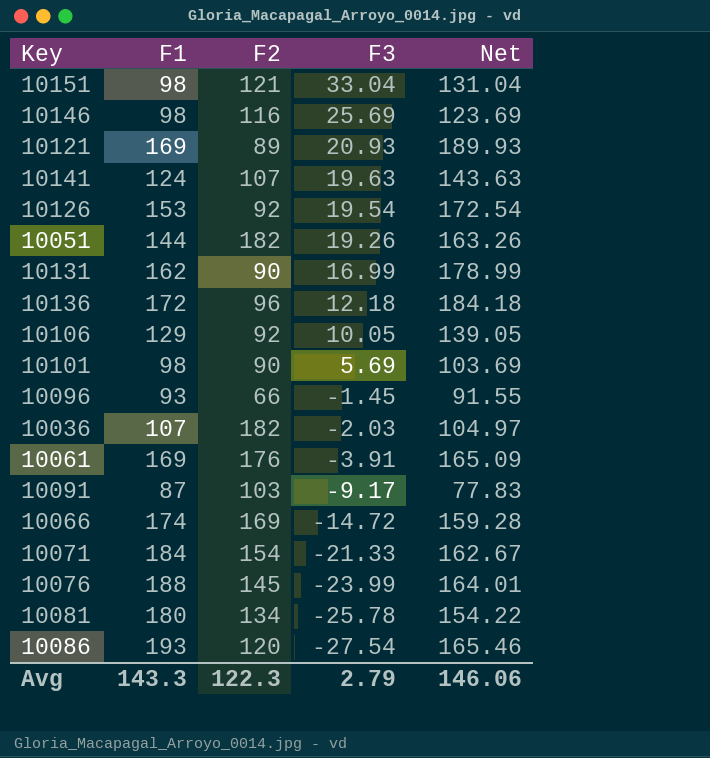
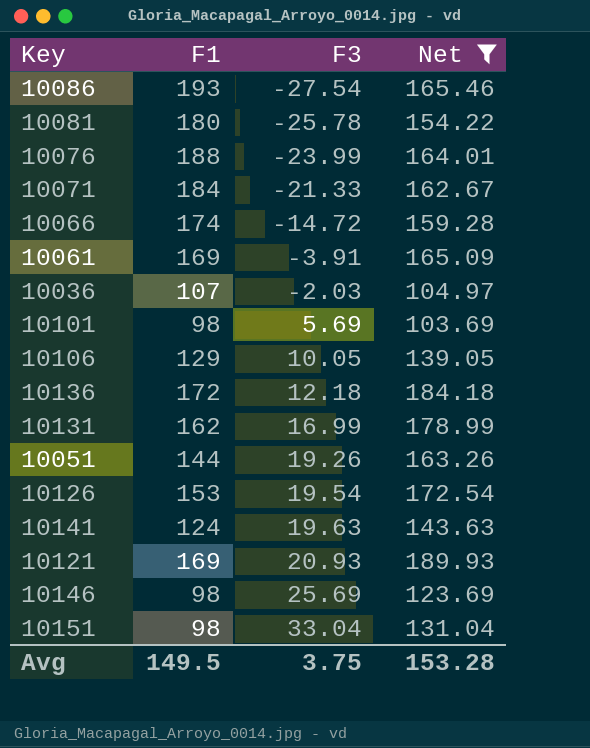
filter: none -> Net >= 103.69
row order: F3 descending -> F3 ascending
column F2 | position: 3 -> none
Avg | F1: 143.3 -> 149.5
Avg | F3: 2.79 -> 3.75
Avg | Net: 146.06 -> 153.28

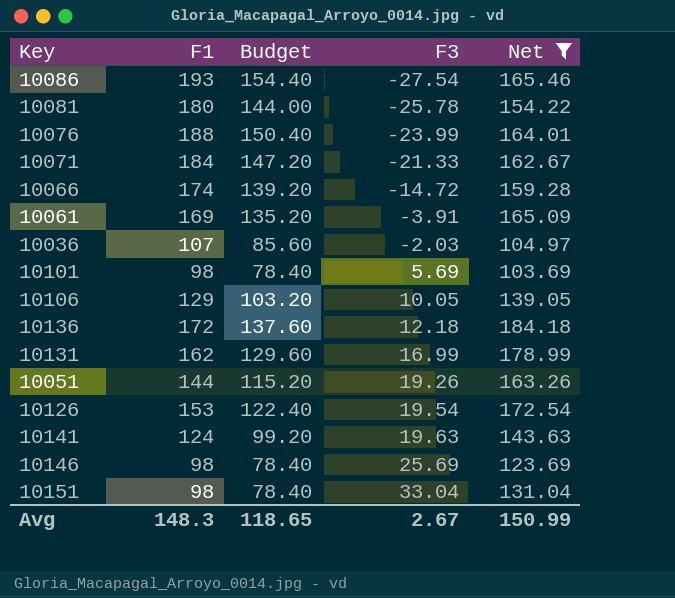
column Budget | formula: none -> [F1] * 0.8
row 10121: 169 | 20.93 | 189.93 -> none
Avg | F1: 149.5 -> 148.3
Avg | F3: 3.75 -> 2.67
Avg | Net: 153.28 -> 150.99

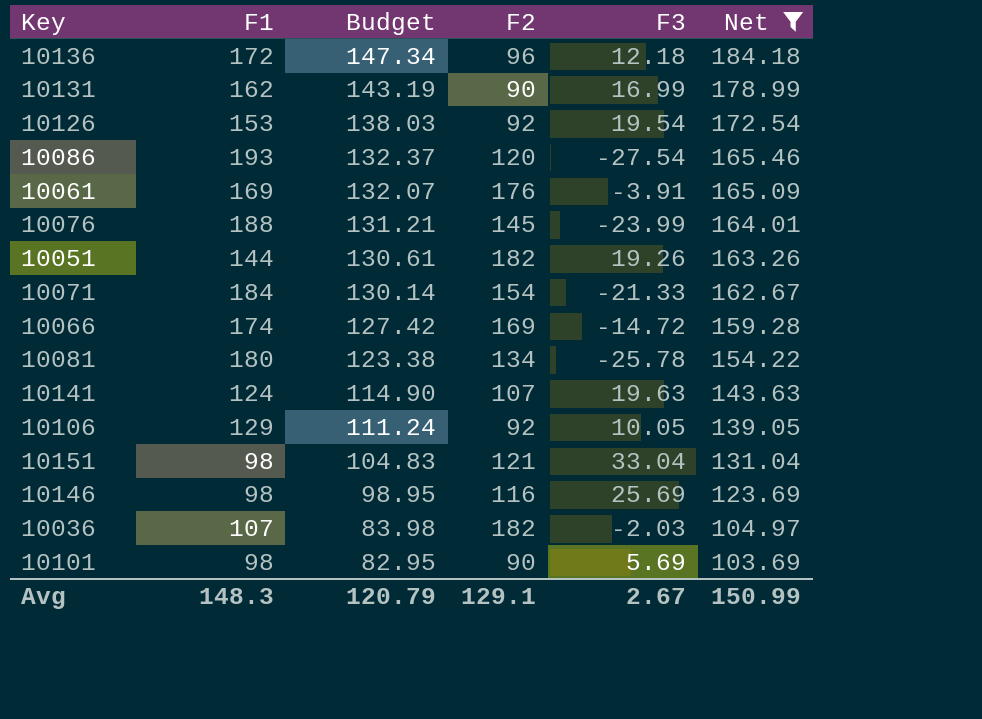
row order: F3 ascending -> Budget descending
column Budget | formula: [F1] * 0.8 -> [Net] * 0.8
column F2 | position: none -> 4
Avg | Budget: 118.65 -> 120.79

